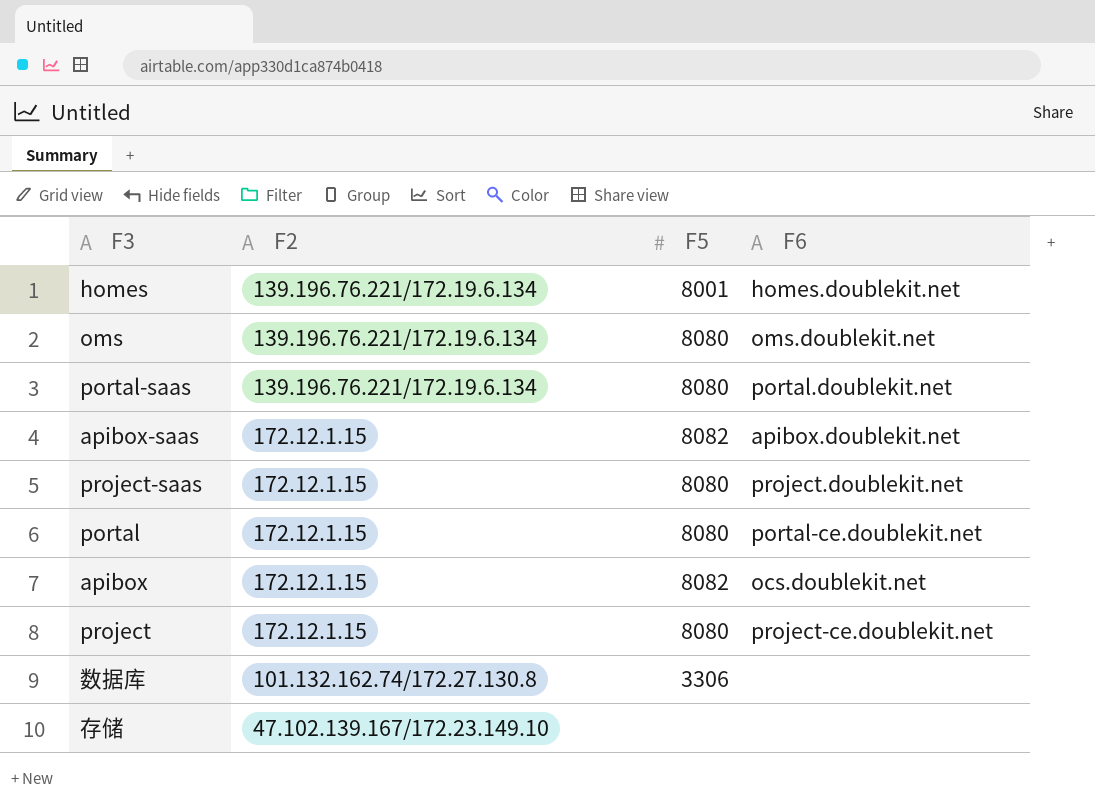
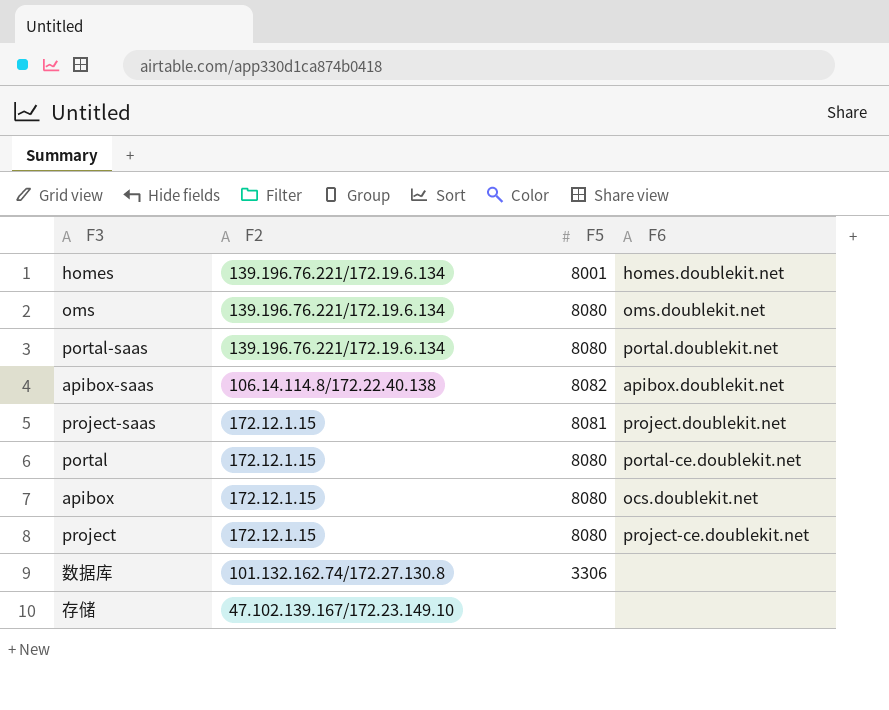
apibox-saas | F2: 172.12.1.15 -> 106.14.114.8/172.22.40.138
project-saas | F5: 8080 -> 8081
apibox | F5: 8082 -> 8080

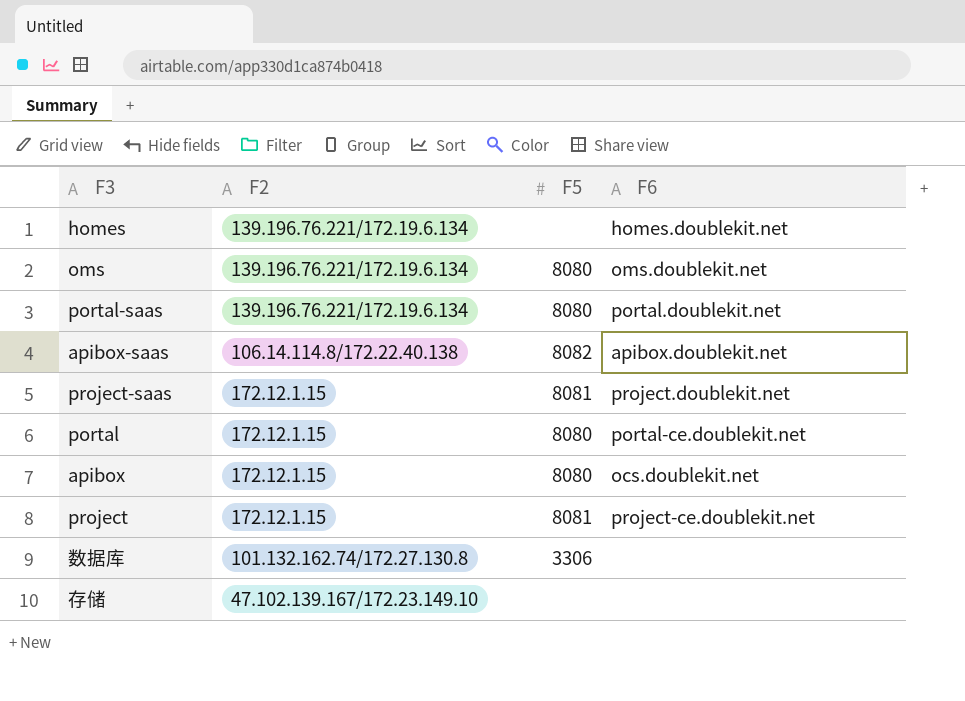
homes | F5: 8001 -> none
project | F5: 8080 -> 8081

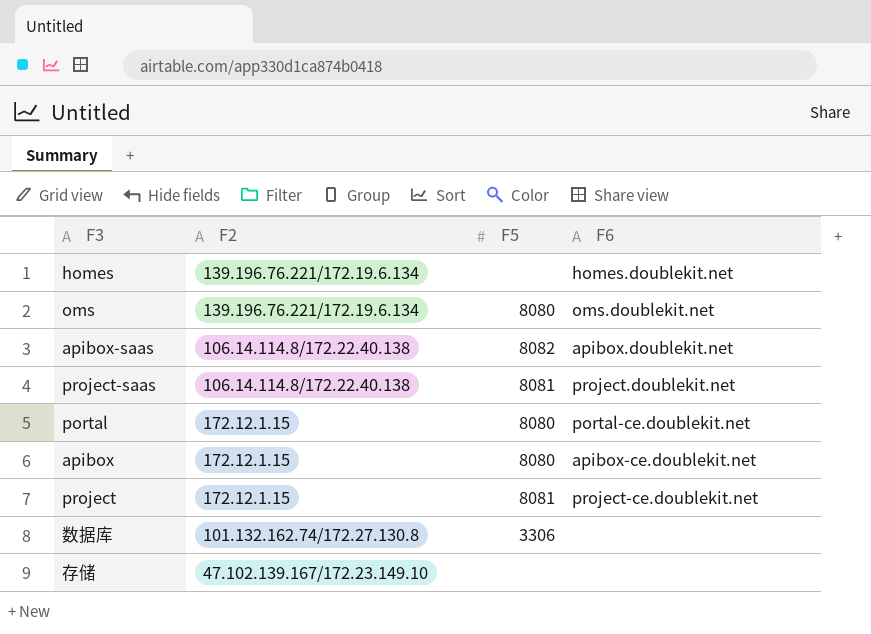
row portal-saas: 139.196.76.221/172.19.6.134 | 8080 | portal.doublekit.net -> none
project-saas | F2: 172.12.1.15 -> 106.14.114.8/172.22.40.138
apibox | F6: ocs.doublekit.net -> apibox-ce.doublekit.net

